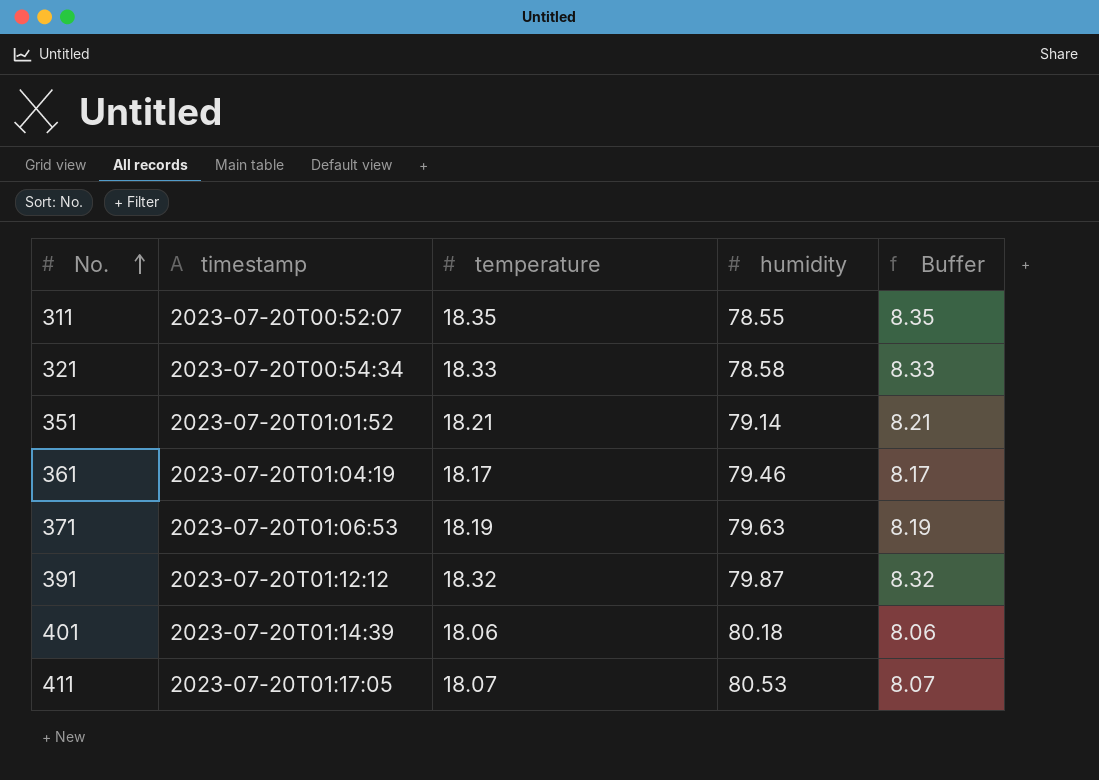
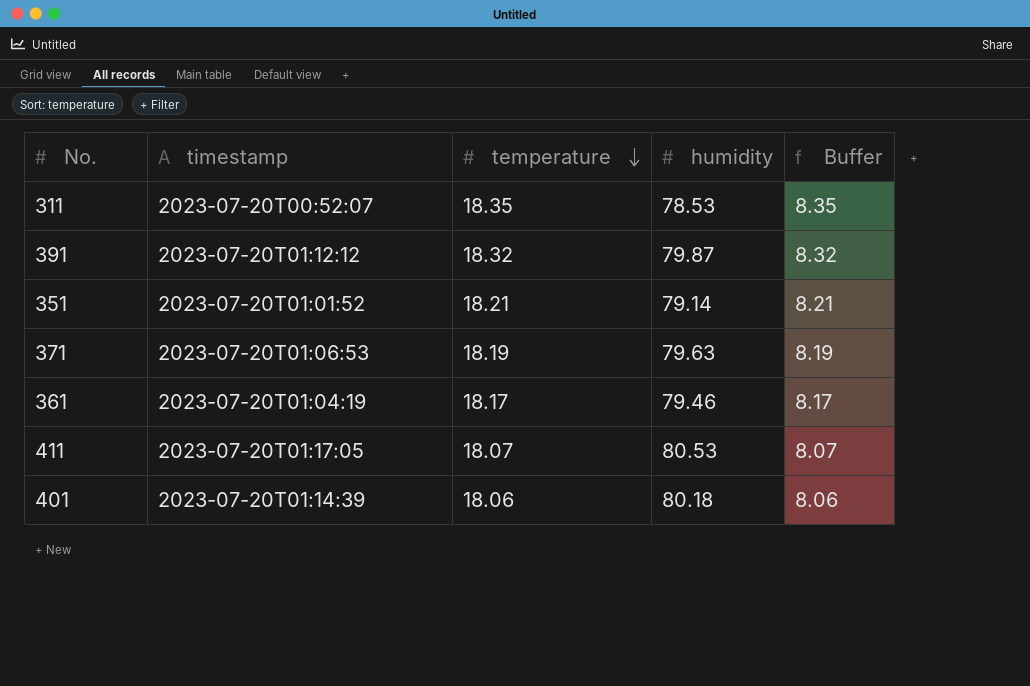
row order: No. ascending -> temperature descending
row 321: 2023-07-20T00:54:34 | 18.33 | 78.58 | 8.33 -> none
311 | humidity: 78.55 -> 78.53

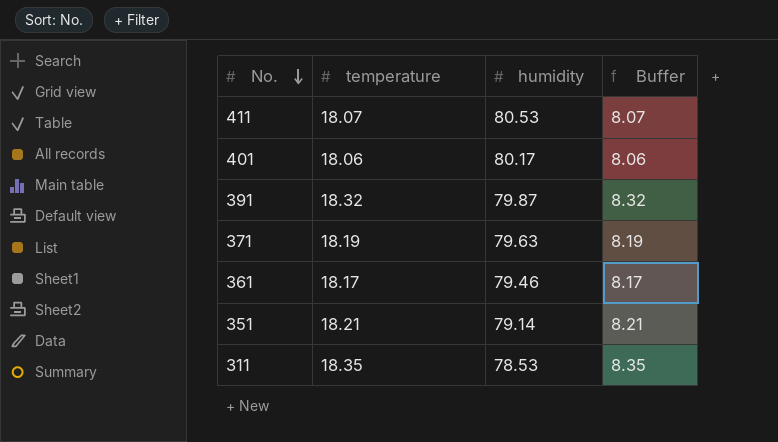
row order: temperature descending -> No. descending
column timestamp | position: 2 -> none
401 | humidity: 80.18 -> 80.17

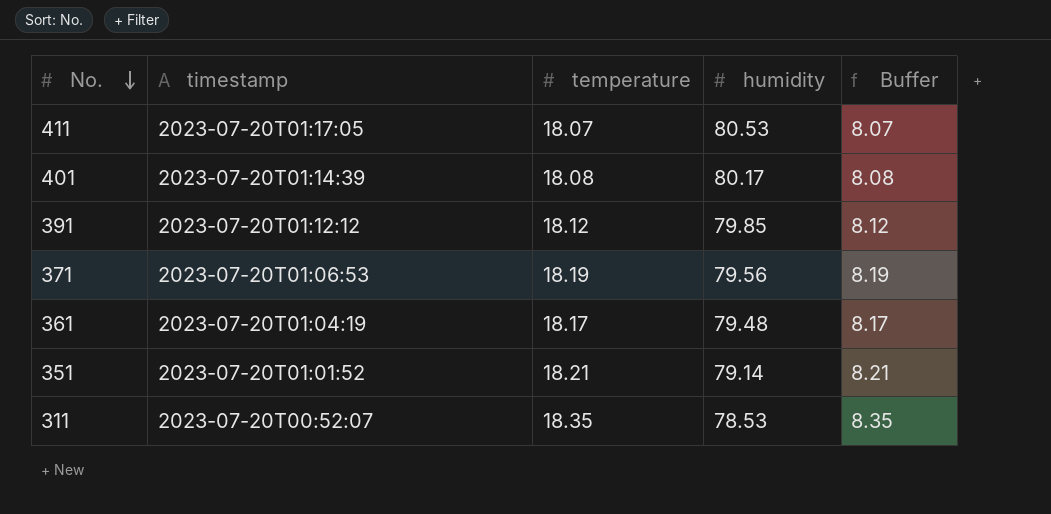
column timestamp | position: none -> 2
401 | temperature: 18.06 -> 18.08
401 | Buffer: 8.06 -> 8.08
391 | temperature: 18.32 -> 18.12
391 | humidity: 79.87 -> 79.85
391 | Buffer: 8.32 -> 8.12
371 | humidity: 79.63 -> 79.56
361 | humidity: 79.46 -> 79.48

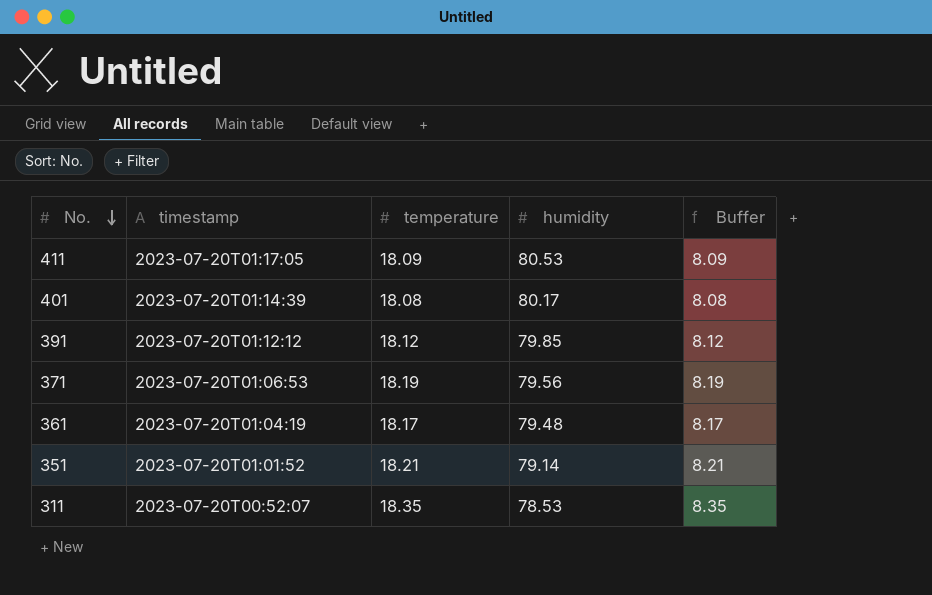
411 | temperature: 18.07 -> 18.09
411 | Buffer: 8.07 -> 8.09

